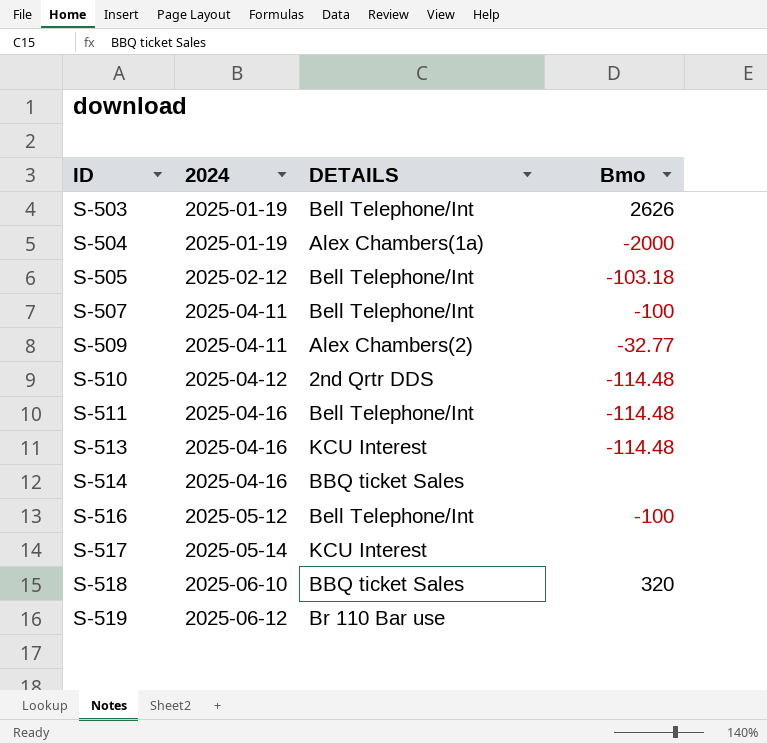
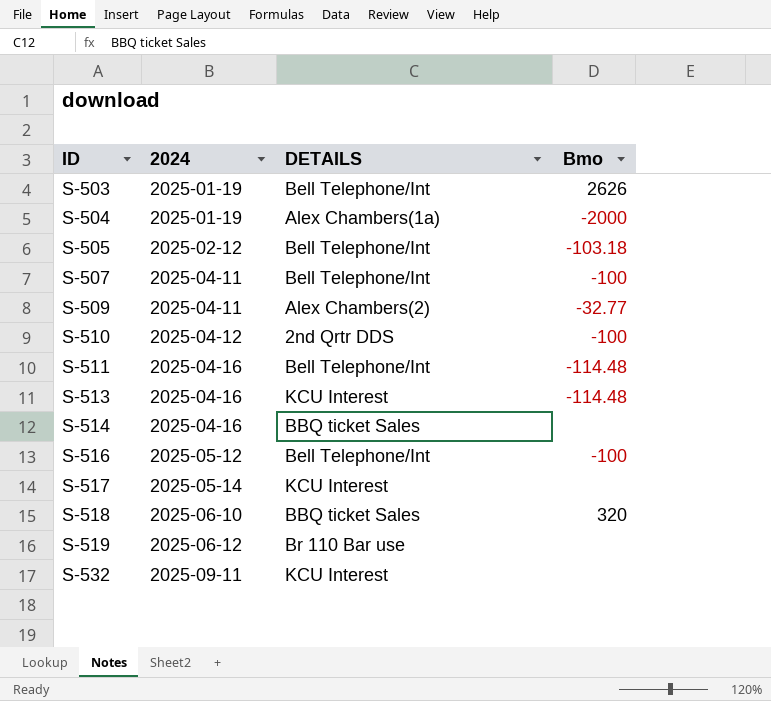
S-510 | Bmo: -114.48 -> -100
row S-532: none -> 2025-09-11 | KCU Interest | none

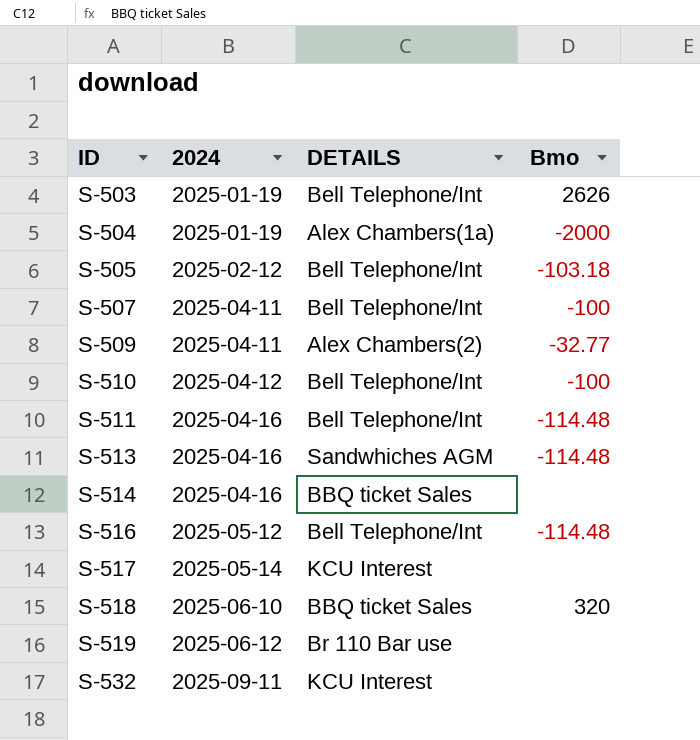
S-510 | DETAILS: 2nd Qrtr DDS -> Bell Telephone/Int
S-513 | DETAILS: KCU Interest -> Sandwhiches AGM
S-516 | Bmo: -100 -> -114.48

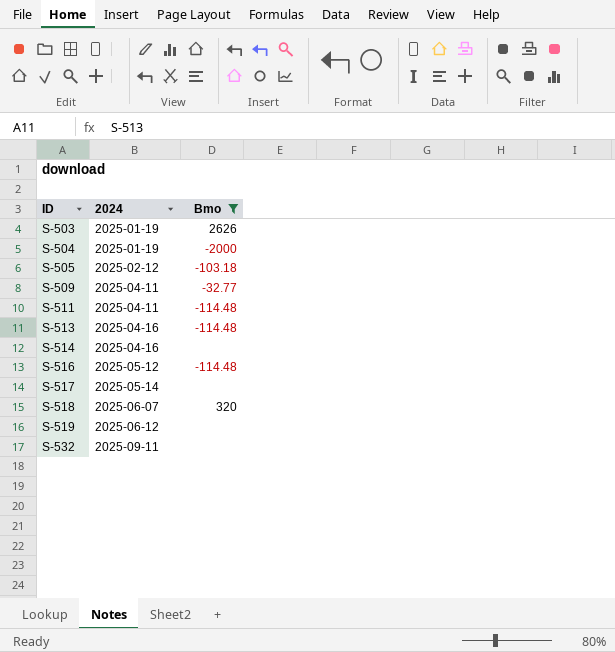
filter: none -> Bmo != -100
column DETAILS | position: 3 -> none
S-511 | 2024: 2025-04-16 -> 2025-04-11
S-518 | 2024: 2025-06-10 -> 2025-06-07

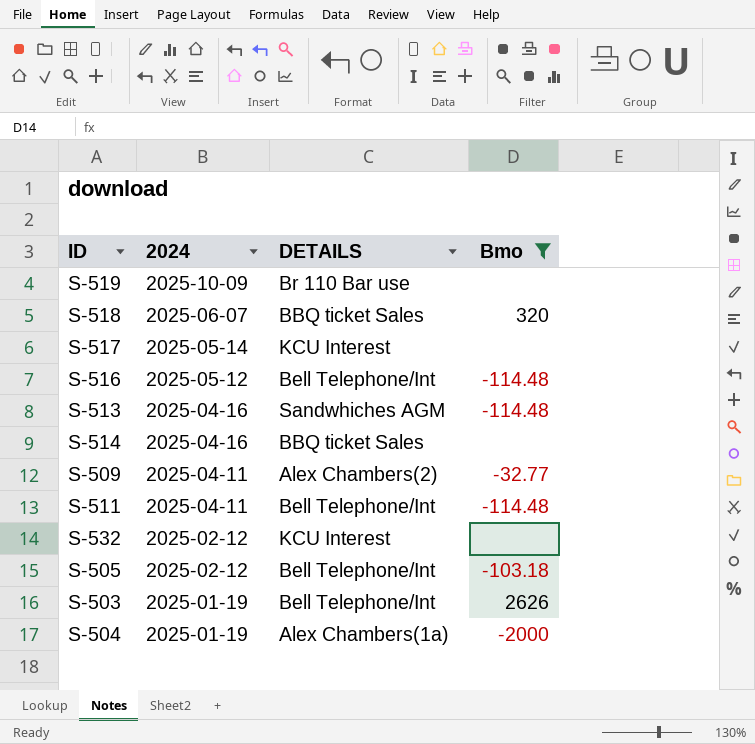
row order: ID ascending -> 2024 descending
column DETAILS | position: none -> 3
S-519 | 2024: 2025-06-12 -> 2025-10-09
S-532 | 2024: 2025-09-11 -> 2025-02-12

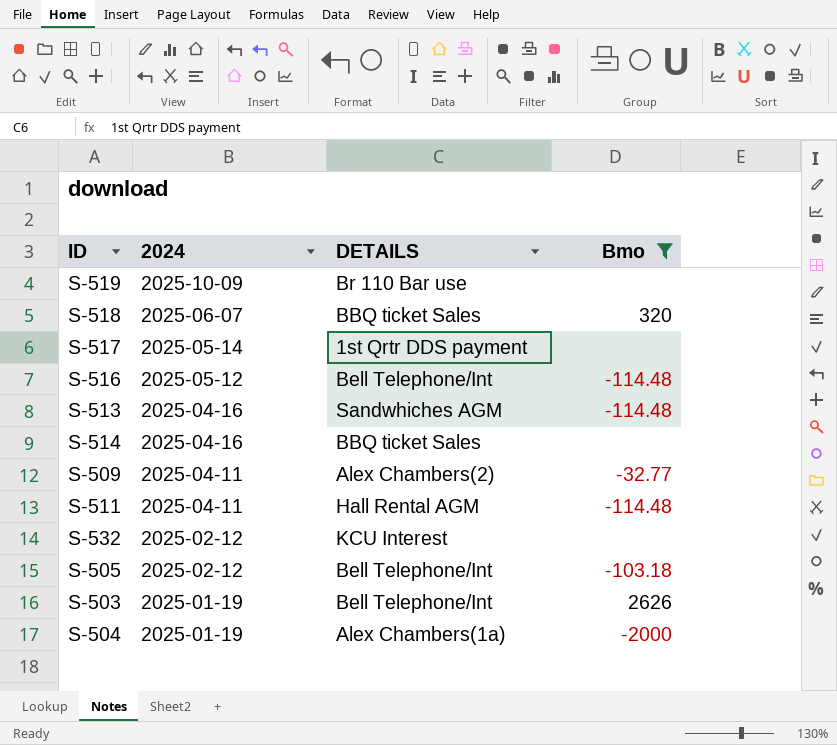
S-517 | DETAILS: KCU Interest -> 1st Qrtr DDS payment
S-511 | DETAILS: Bell Telephone/Int -> Hall Rental AGM

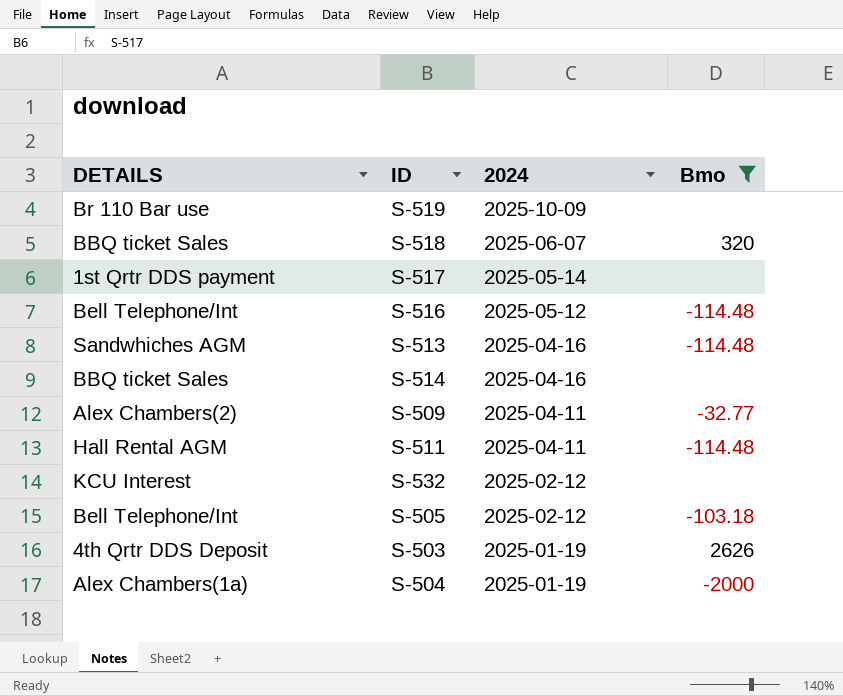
column DETAILS | position: 3 -> 1
S-503 | DETAILS: Bell Telephone/Int -> 4th Qrtr DDS Deposit

